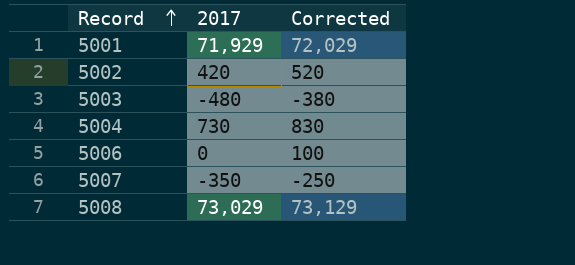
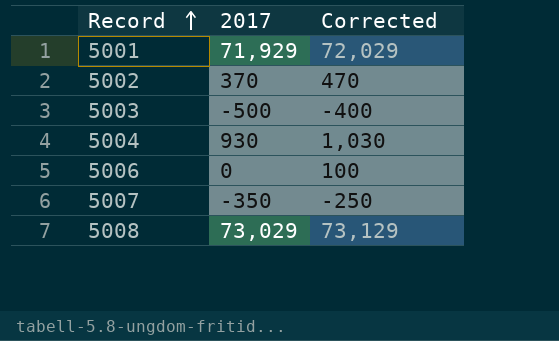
5002 | 2017: 420 -> 370
5002 | Corrected: 520 -> 470
5003 | 2017: -480 -> -500
5003 | Corrected: -380 -> -400
5004 | 2017: 730 -> 930
5004 | Corrected: 830 -> 1,030

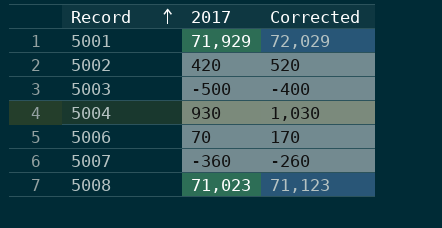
5002 | 2017: 370 -> 420
5002 | Corrected: 470 -> 520
5006 | 2017: 0 -> 70
5006 | Corrected: 100 -> 170
5007 | 2017: -350 -> -360
5007 | Corrected: -250 -> -260
5008 | 2017: 73,029 -> 71,023
5008 | Corrected: 73,129 -> 71,123

